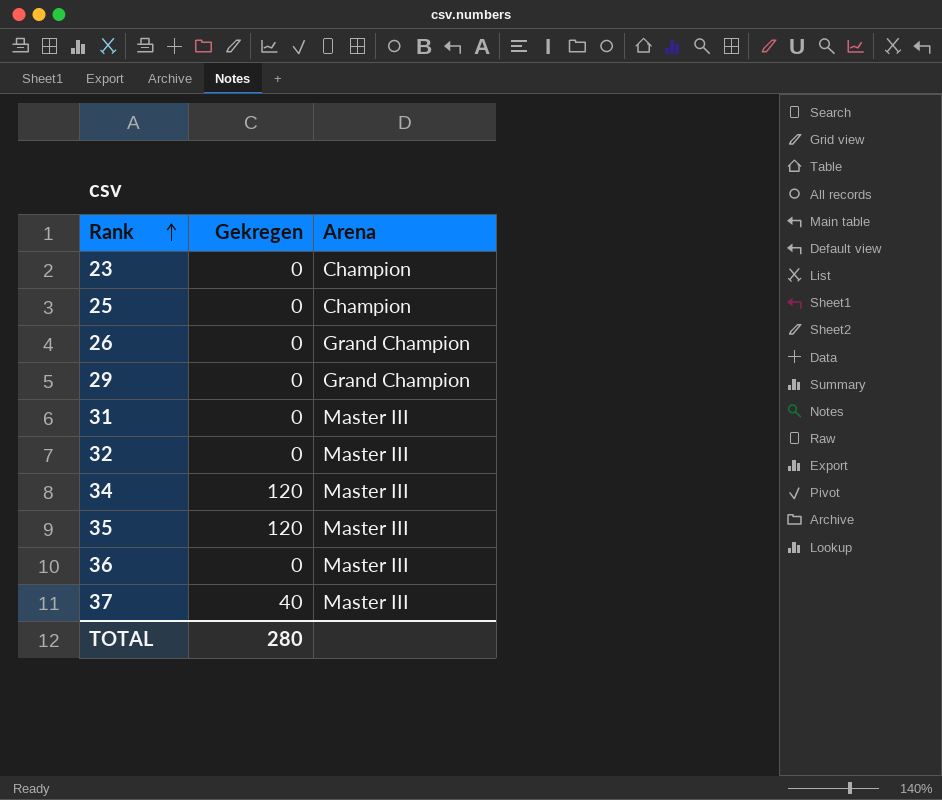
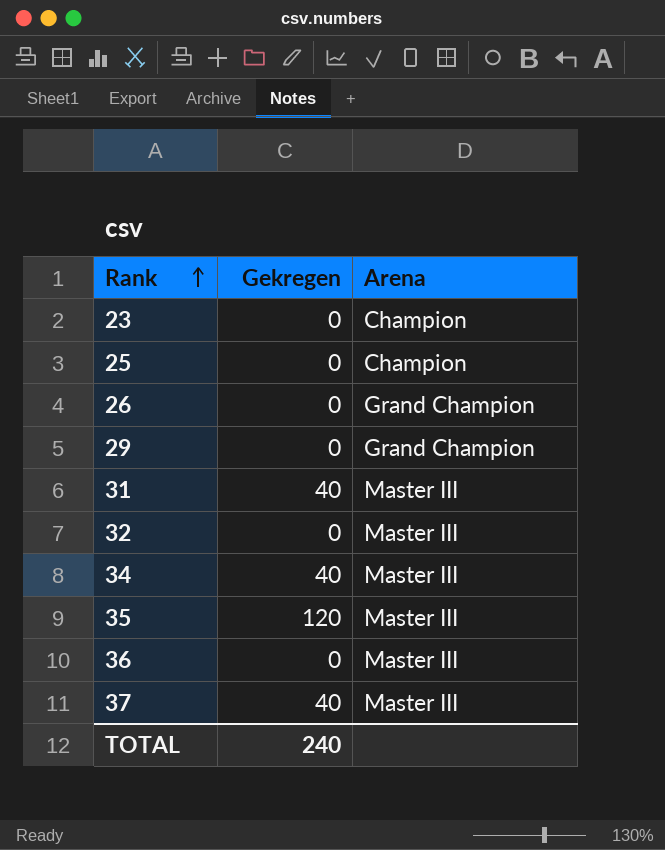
31 | Gekregen: 0 -> 40
34 | Gekregen: 120 -> 40
TOTAL | Gekregen: 280 -> 240

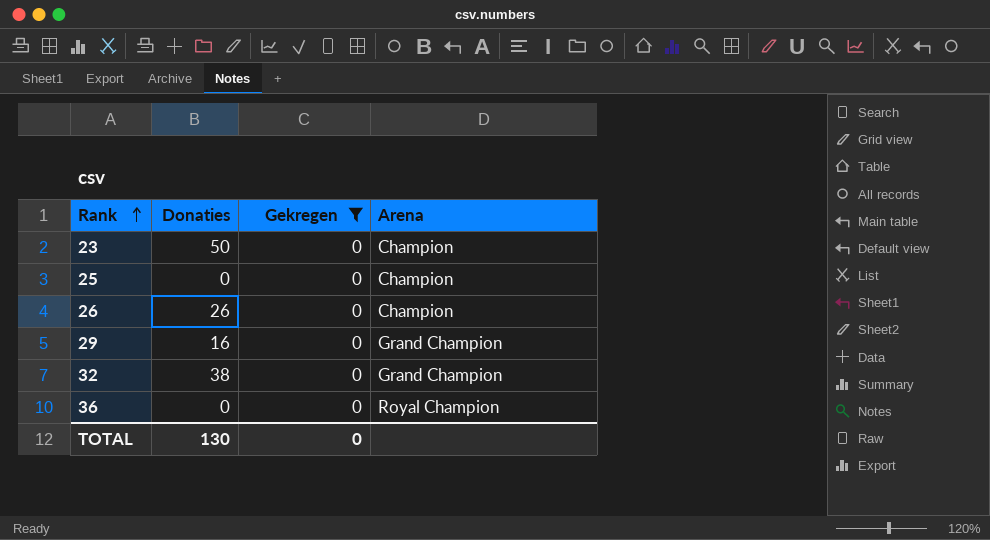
filter: none -> Gekregen = 0
column Donaties | position: none -> 2
26 | Arena: Grand Champion -> Champion
32 | Arena: Master III -> Grand Champion
36 | Arena: Master III -> Royal Champion
TOTAL | Gekregen: 240 -> 0

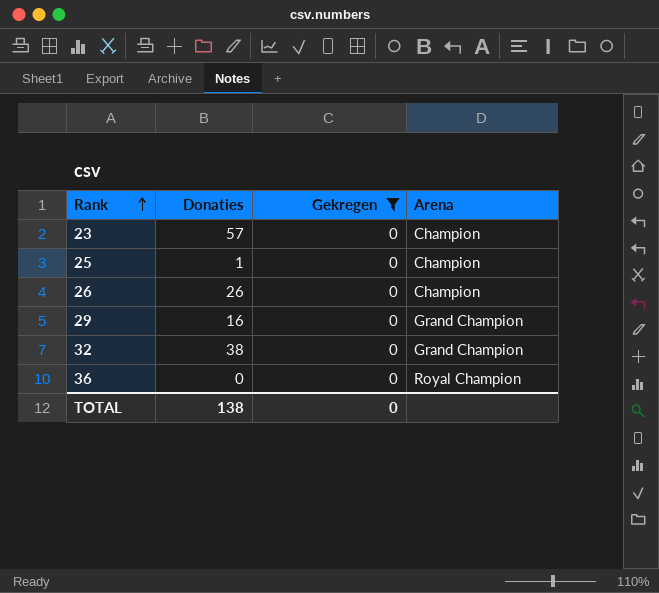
23 | Donaties: 50 -> 57
25 | Donaties: 0 -> 1
TOTAL | Donaties: 130 -> 138

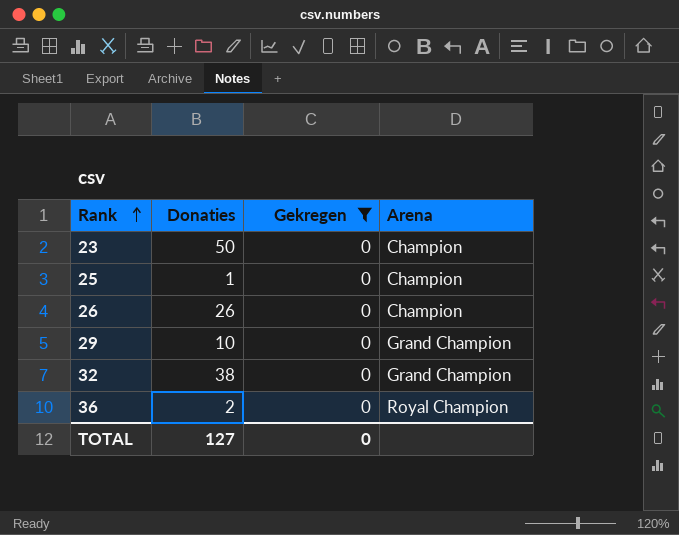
23 | Donaties: 57 -> 50
29 | Donaties: 16 -> 10
36 | Donaties: 0 -> 2
TOTAL | Donaties: 138 -> 127

